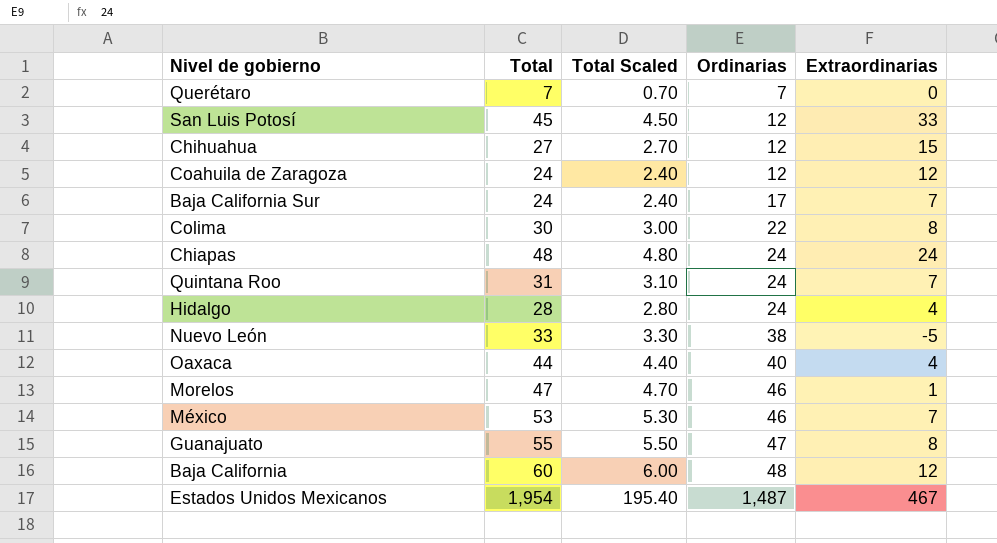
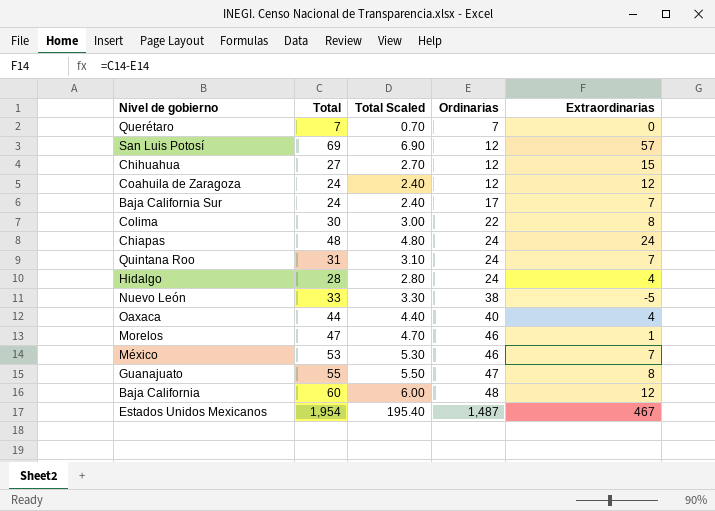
San Luis Potosí | Total: 45 -> 69
San Luis Potosí | Total Scaled: 4.50 -> 6.90
San Luis Potosí | Extraordinarias: 33 -> 57

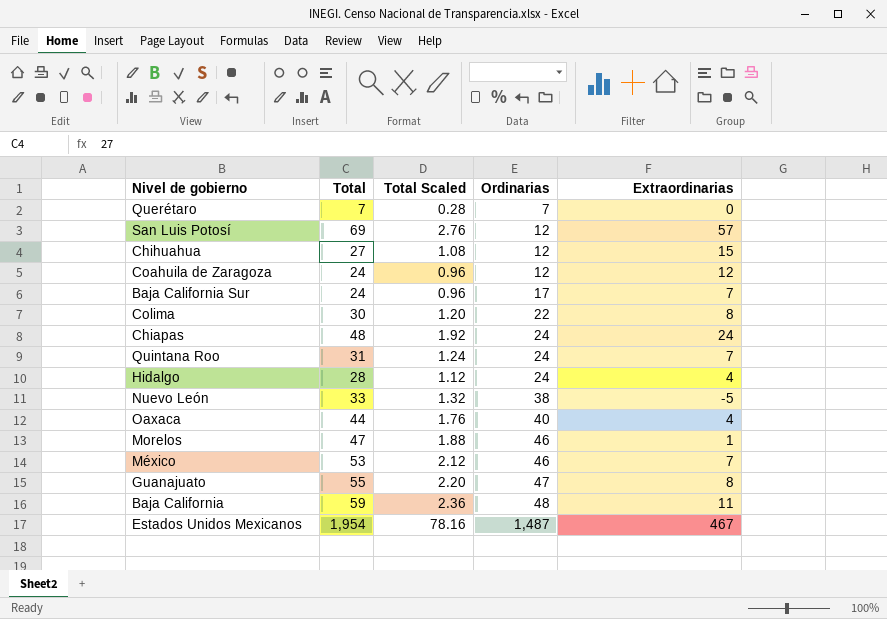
column Total Scaled | formula: [Total] * 0.1 -> [Total] * 0.04
Baja California | Total: 60 -> 59
Baja California | Extraordinarias: 12 -> 11

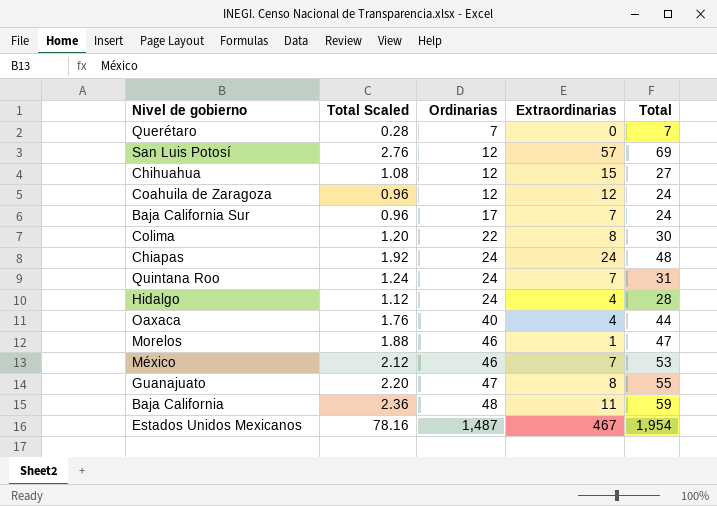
column Total | position: 2 -> 5
row Nuevo León: 33 | 1.32 | 38 | -5 -> none

